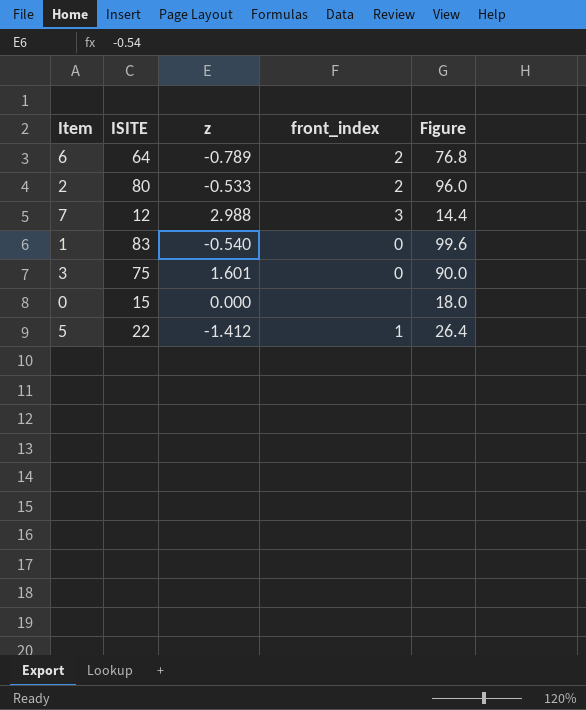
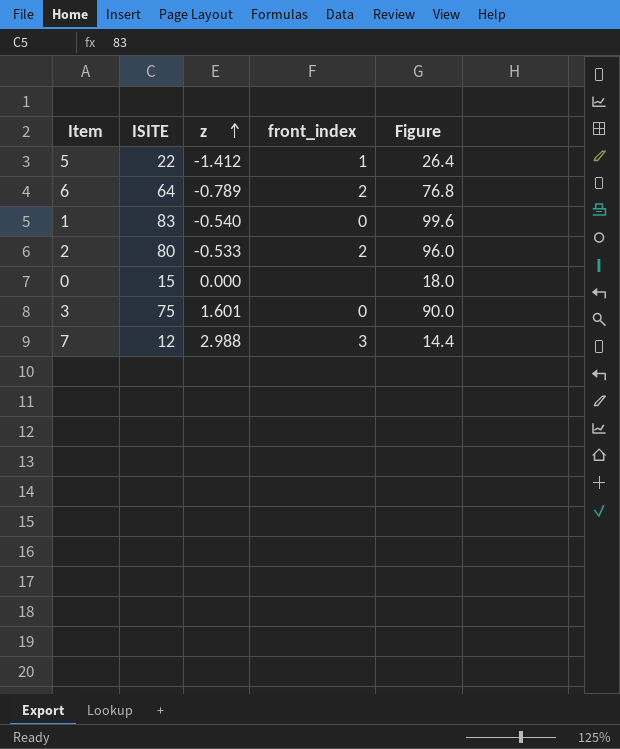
row order: none -> z ascending

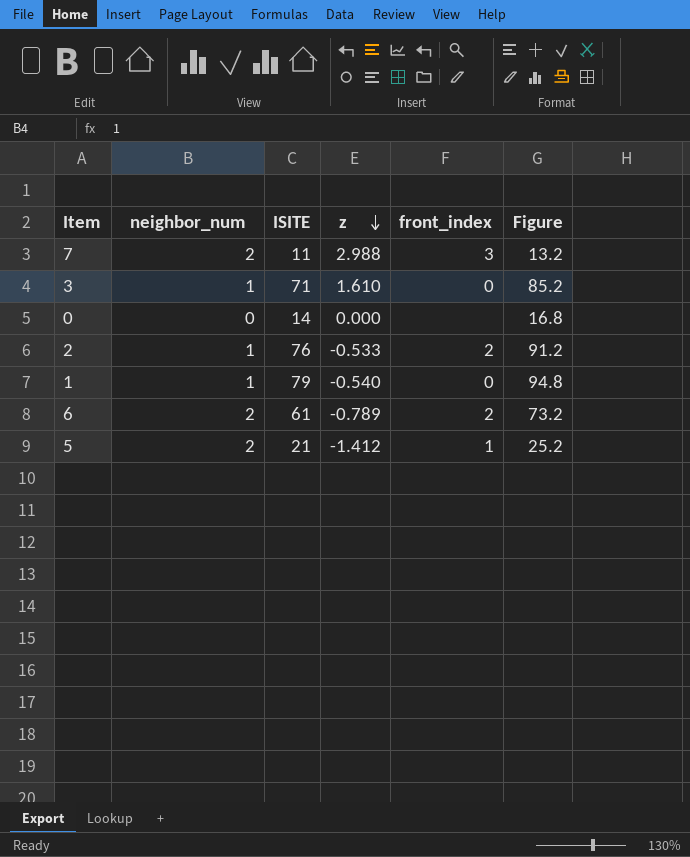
row order: z ascending -> z descending
column neighbor_num | position: none -> 2
7 | ISITE: 12 -> 11
7 | Figure: 14.4 -> 13.2
3 | ISITE: 75 -> 71
3 | z: 1.601 -> 1.610
3 | Figure: 90.0 -> 85.2
0 | ISITE: 15 -> 14
0 | Figure: 18.0 -> 16.8
2 | ISITE: 80 -> 76
2 | Figure: 96.0 -> 91.2
1 | ISITE: 83 -> 79
1 | Figure: 99.6 -> 94.8
6 | ISITE: 64 -> 61
6 | Figure: 76.8 -> 73.2
5 | ISITE: 22 -> 21
5 | Figure: 26.4 -> 25.2

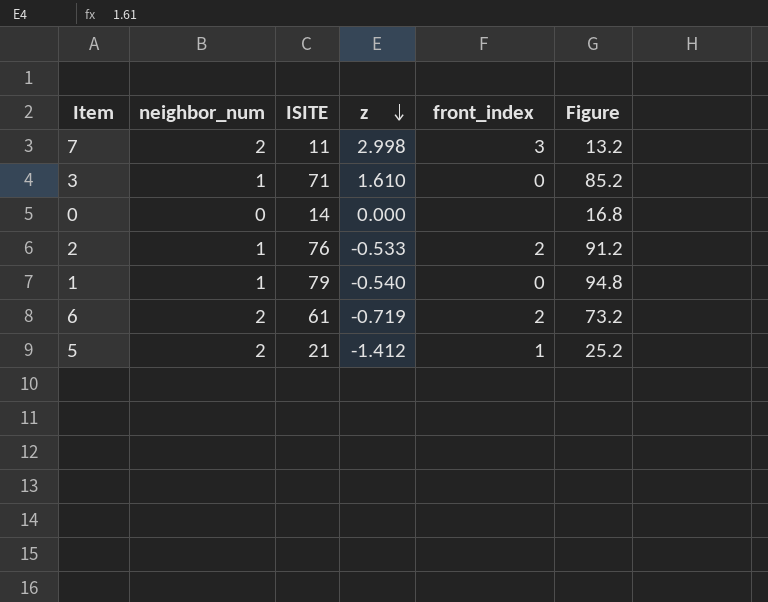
7 | z: 2.988 -> 2.998
6 | z: -0.789 -> -0.719

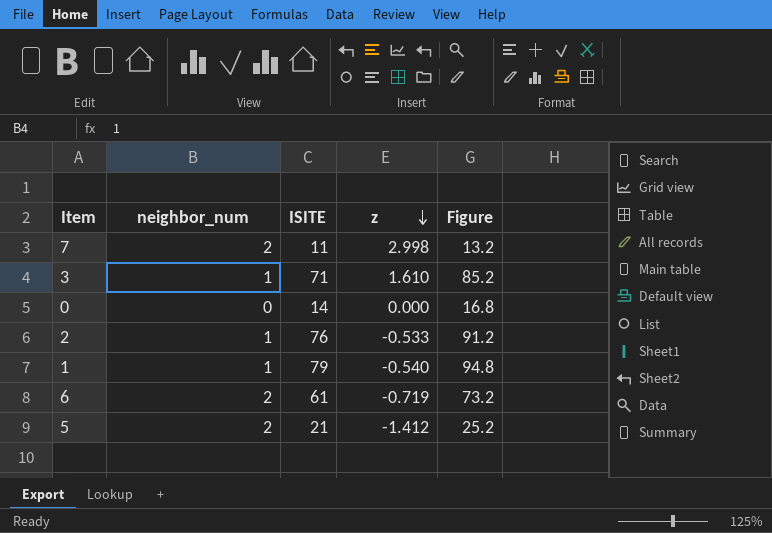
column front_index | position: 5 -> none

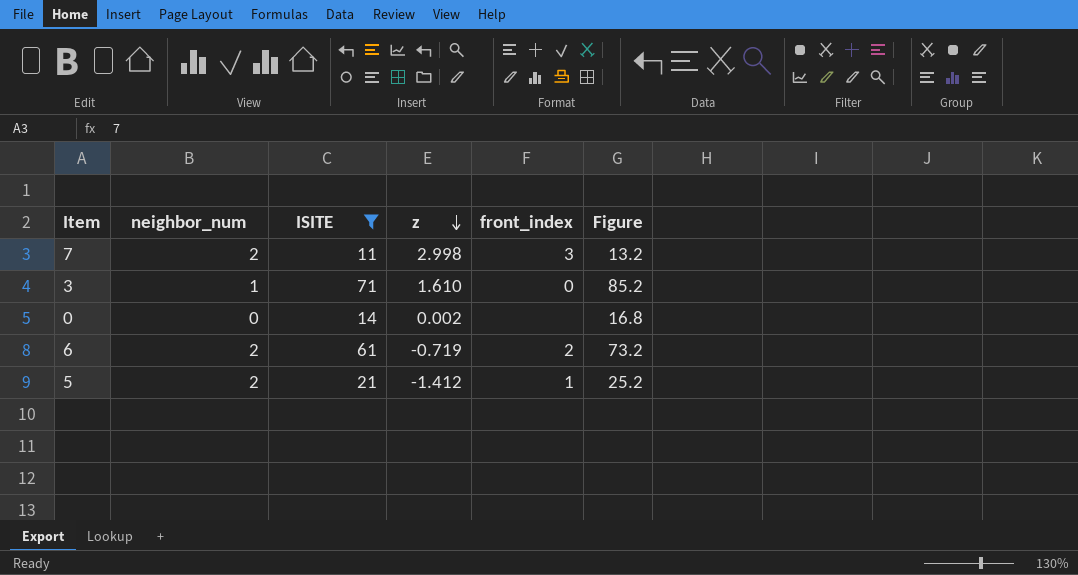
filter: none -> ISITE <= 71
column front_index | position: none -> 5
0 | z: 0.000 -> 0.002

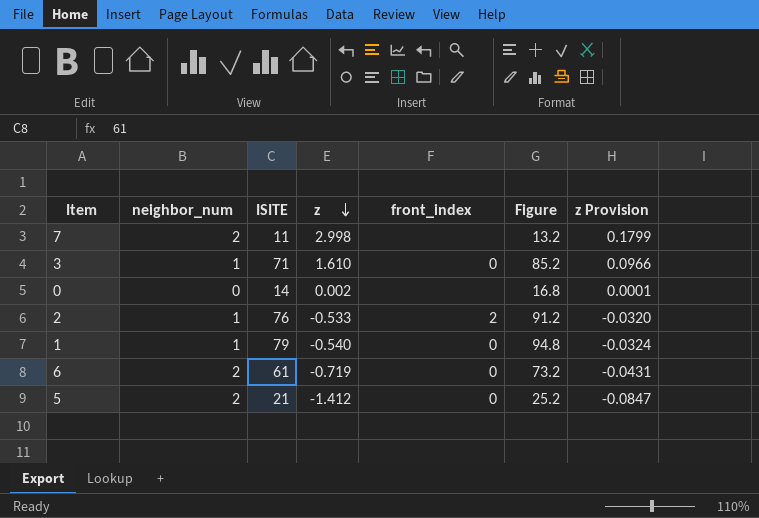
filter: ISITE <= 71 -> none
column z Provision | formula: none -> [z] * 0.06
7 | front_index: 3 -> none
6 | front_index: 2 -> 0
5 | front_index: 1 -> 0

